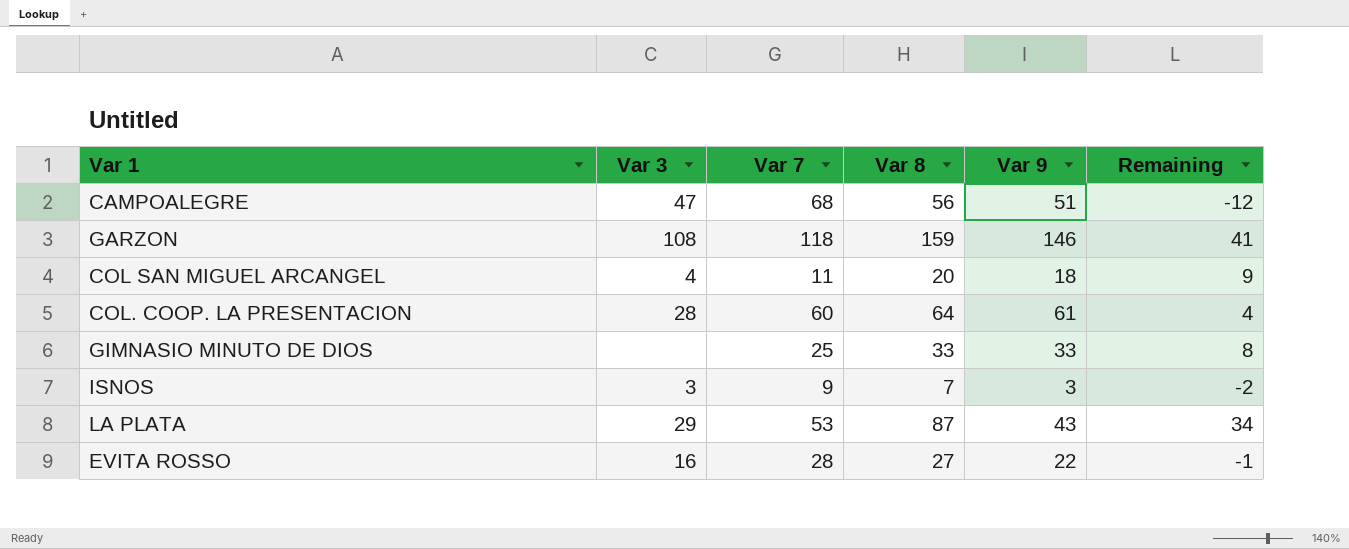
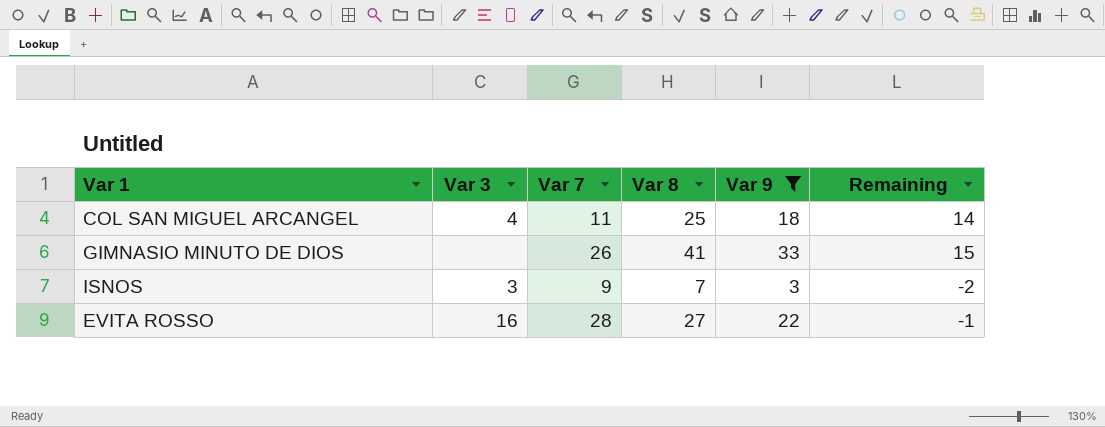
filter: none -> Var 9 <= 33
COL SAN MIGUEL ARCANGEL | Var 8: 20 -> 25
COL SAN MIGUEL ARCANGEL | Remaining: 9 -> 14
GIMNASIO MINUTO DE DIOS | Var 7: 25 -> 26
GIMNASIO MINUTO DE DIOS | Var 8: 33 -> 41
GIMNASIO MINUTO DE DIOS | Remaining: 8 -> 15

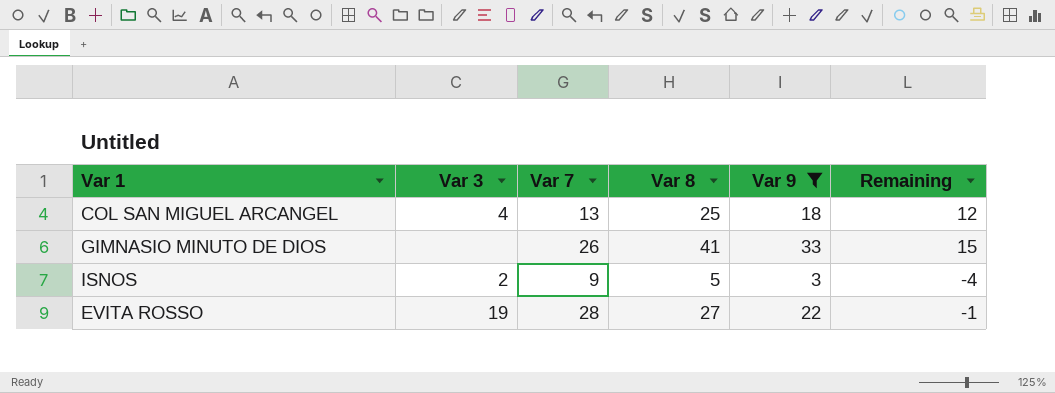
COL SAN MIGUEL ARCANGEL | Var 7: 11 -> 13
COL SAN MIGUEL ARCANGEL | Remaining: 14 -> 12
ISNOS | Var 3: 3 -> 2
ISNOS | Var 8: 7 -> 5
ISNOS | Remaining: -2 -> -4
EVITA ROSSO | Var 3: 16 -> 19

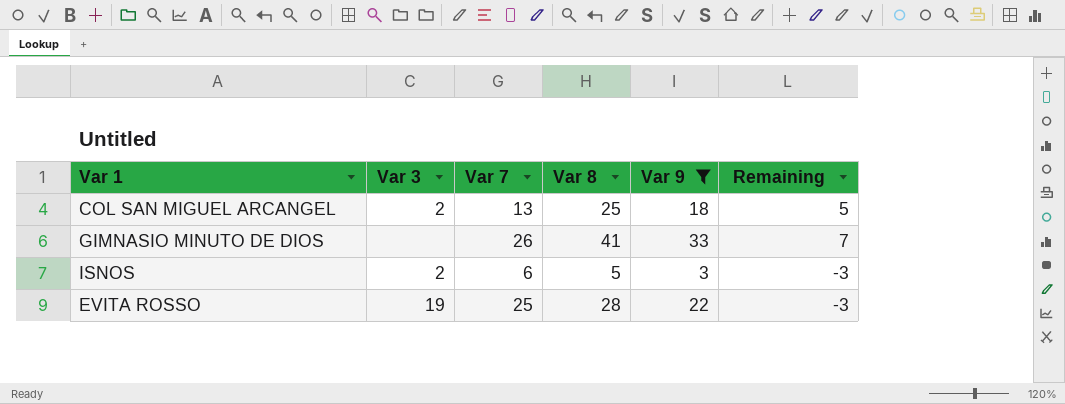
column Remaining | formula: [Var 8] - [Var 7] -> [Var 9] - [Var 7]
COL SAN MIGUEL ARCANGEL | Var 3: 4 -> 2
ISNOS | Var 7: 9 -> 6
EVITA ROSSO | Var 7: 28 -> 25
EVITA ROSSO | Var 8: 27 -> 28

